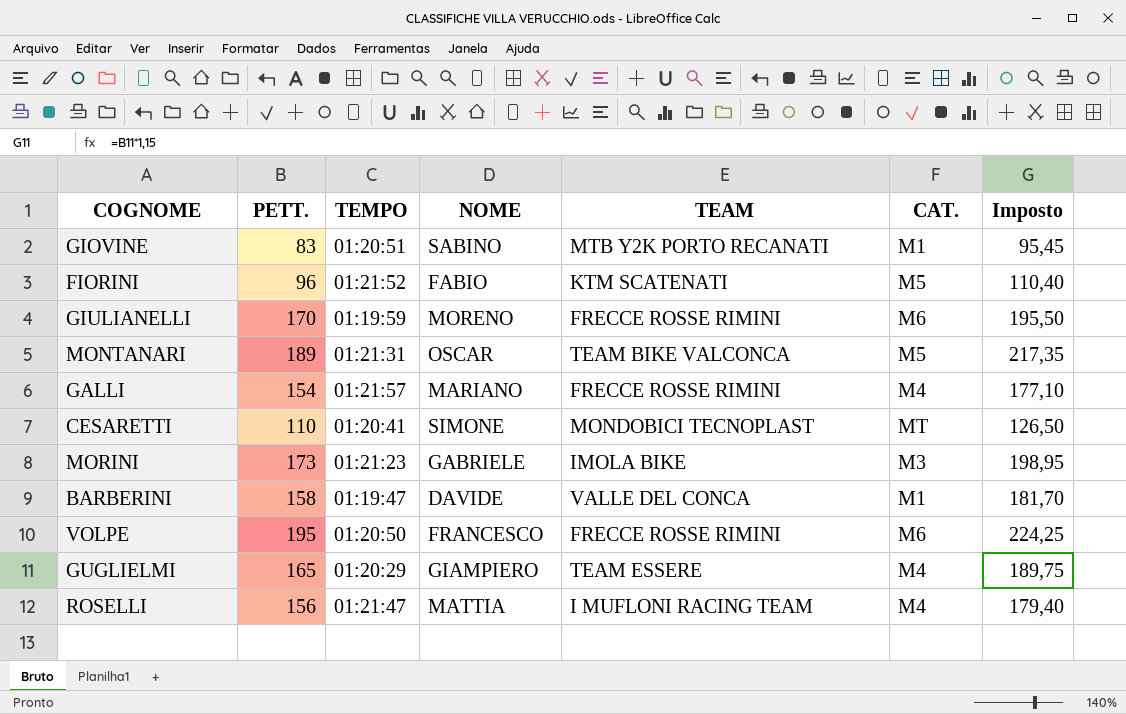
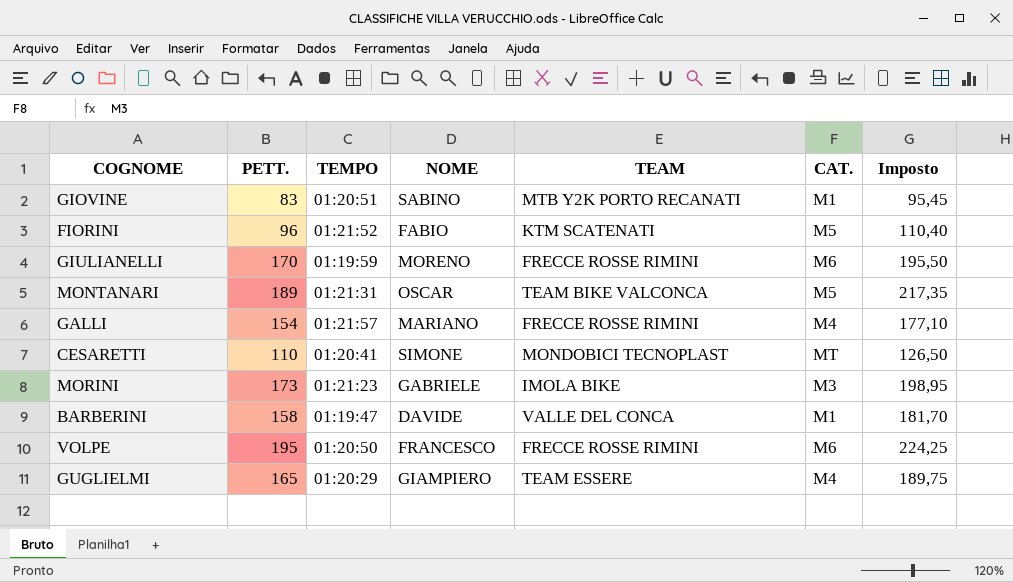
row ROSELLI: 156 | 01:21:47 | MATTIA | I MUFLONI RACING TEAM | M4 | 179,40 -> none

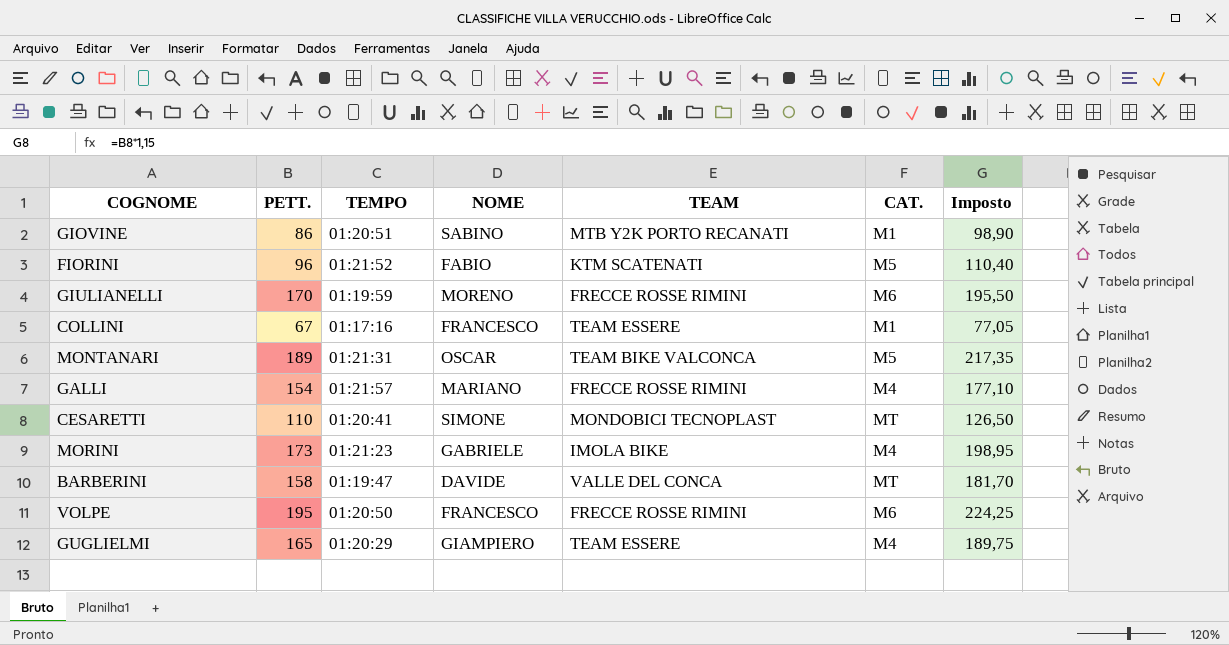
GIOVINE | PETT.: 83 -> 86
GIOVINE | Imposto: 95,45 -> 98,90
row COLLINI: none -> 67 | 01:17:16 | FRANCESCO | TEAM ESSERE | M1 | 77,05
MORINI | CAT.: M3 -> M4
BARBERINI | CAT.: M1 -> MT

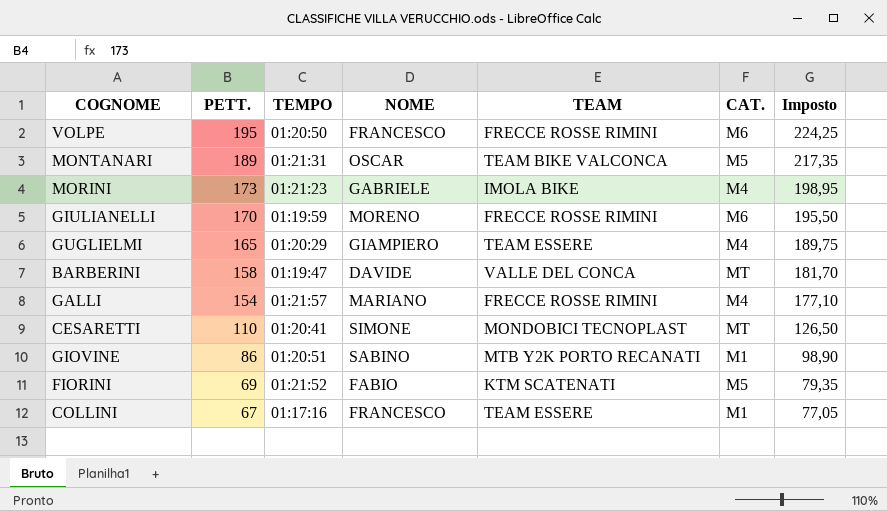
row order: none -> PETT. descending
FIORINI | PETT.: 96 -> 69
FIORINI | Imposto: 110,40 -> 79,35

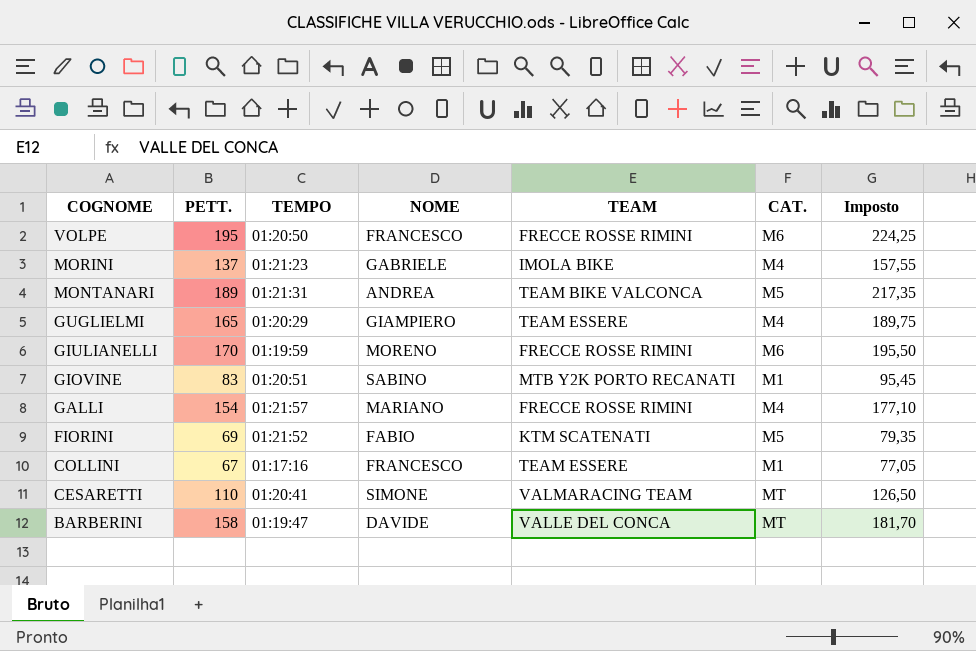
row order: PETT. descending -> COGNOME descending
MORINI | PETT.: 173 -> 137
MORINI | Imposto: 198,95 -> 157,55
MONTANARI | NOME: OSCAR -> ANDREA
GIOVINE | PETT.: 86 -> 83
GIOVINE | Imposto: 98,90 -> 95,45
CESARETTI | TEAM: MONDOBICI TECNOPLAST -> VALMARACING TEAM

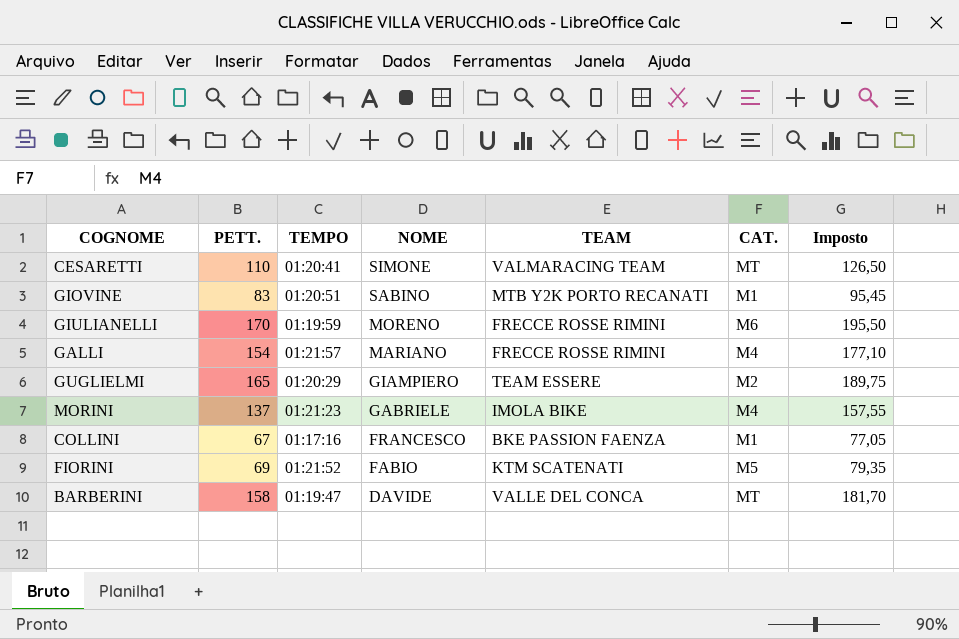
row order: COGNOME descending -> NOME descending
row VOLPE: 195 | 01:20:50 | FRANCESCO | FRECCE ROSSE RIMINI | M6 | 224,25 -> none
row MONTANARI: 189 | 01:21:31 | ANDREA | TEAM BIKE VALCONCA | M5 | 217,35 -> none
GUGLIELMI | CAT.: M4 -> M2
COLLINI | TEAM: TEAM ESSERE -> BKE PASSION FAENZA

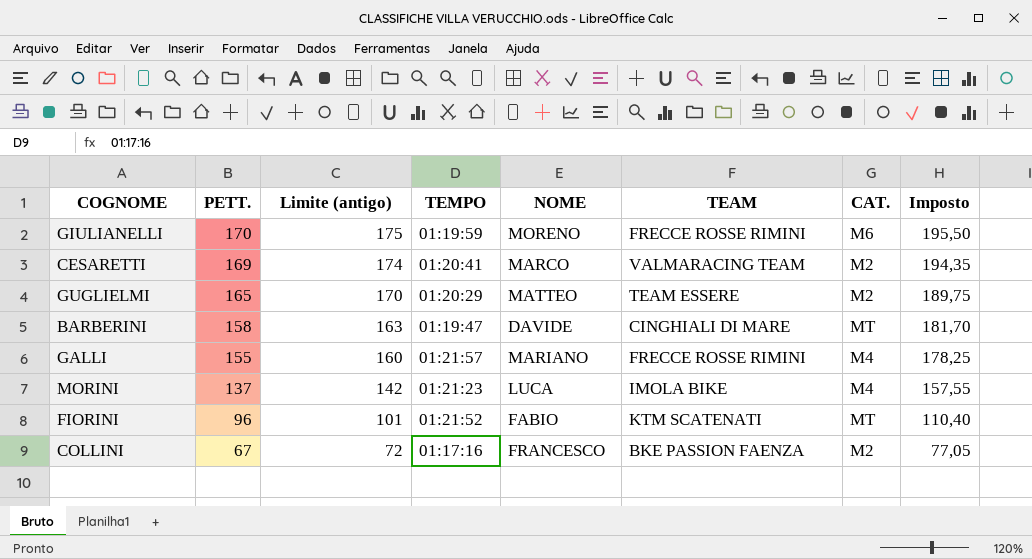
row order: NOME descending -> PETT. descending
column Limite (antigo) | formula: none -> [PETT.] + 5
row GIOVINE: 83 | 01:20:51 | SABINO | MTB Y2K PORTO RECANATI | M1 | 95,45 -> none
CESARETTI | PETT.: 110 -> 169
CESARETTI | NOME: SIMONE -> MARCO
CESARETTI | CAT.: MT -> M2
CESARETTI | Imposto: 126,50 -> 194,35
GUGLIELMI | NOME: GIAMPIERO -> MATTEO
BARBERINI | TEAM: VALLE DEL CONCA -> CINGHIALI DI MARE
GALLI | PETT.: 154 -> 155
GALLI | Imposto: 177,10 -> 178,25
MORINI | NOME: GABRIELE -> LUCA
FIORINI | PETT.: 69 -> 96
FIORINI | CAT.: M5 -> MT
FIORINI | Imposto: 79,35 -> 110,40
COLLINI | CAT.: M1 -> M2

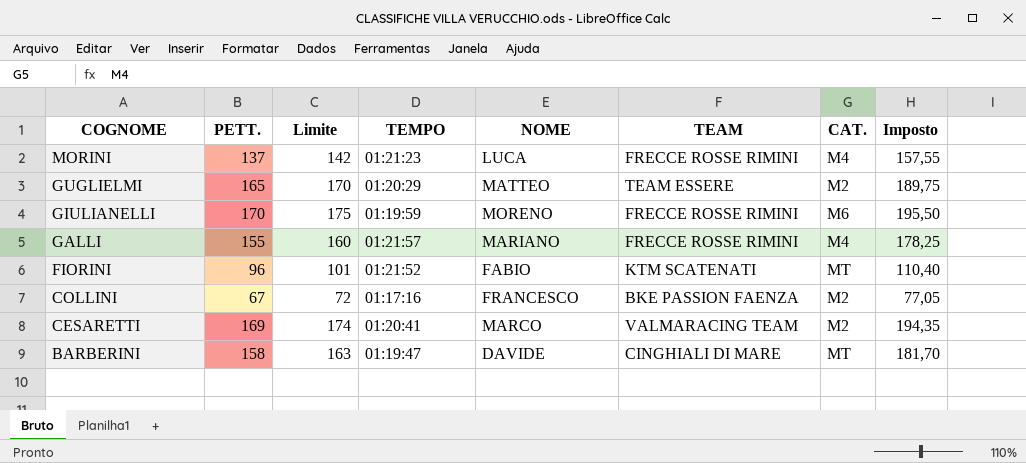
row order: PETT. descending -> COGNOME descending
column name: Limite (antigo) -> Limite
MORINI | TEAM: IMOLA BIKE -> FRECCE ROSSE RIMINI

